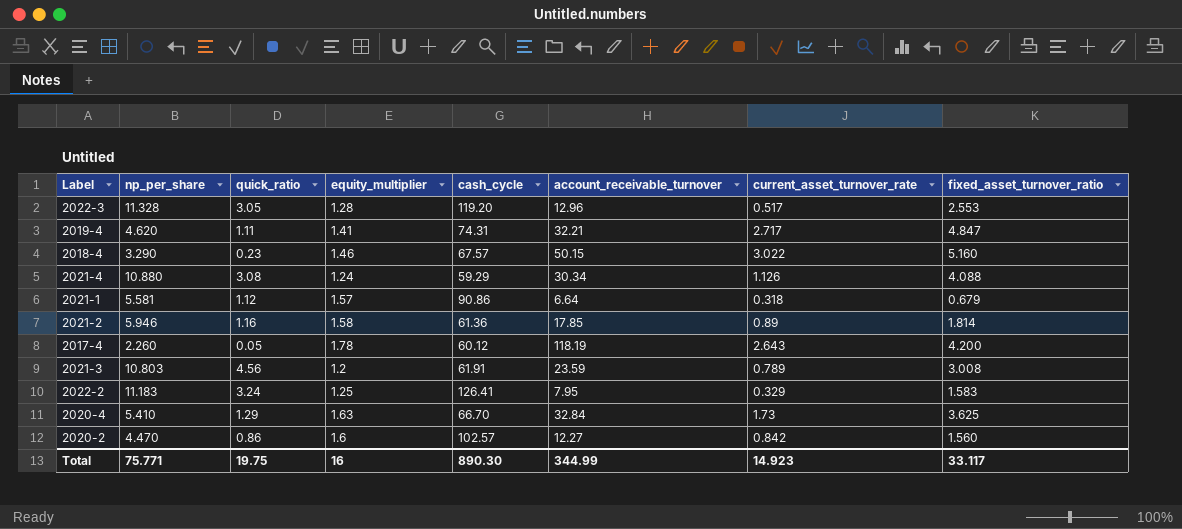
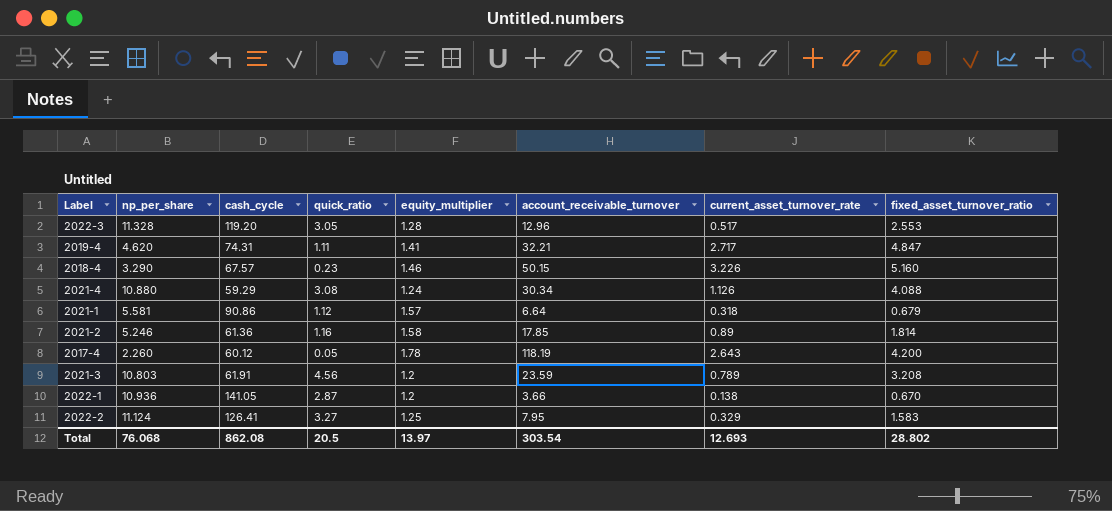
column cash_cycle | position: 5 -> 3
row 2020-4: 5.410 | 1.29 | 1.63 | 66.70 | 32.84 | 1.73 | 3.625 -> none
row 2020-2: 4.470 | 0.86 | 1.6 | 102.57 | 12.27 | 0.842 | 1.560 -> none
2018-4 | current_asset_turnover_rate: 3.022 -> 3.226
2021-2 | np_per_share: 5.946 -> 5.246
2021-3 | fixed_asset_turnover_ratio: 3.008 -> 3.208
row 2022-1: none -> 10.936 | 141.05 | 2.87 | 1.2 | 3.66 | 0.138 | 0.670
2022-2 | np_per_share: 11.183 -> 11.124
2022-2 | quick_ratio: 3.24 -> 3.27
Total | np_per_share: 75.771 -> 76.068
Total | cash_cycle: 890.30 -> 862.08
Total | quick_ratio: 19.75 -> 20.5
Total | equity_multiplier: 16 -> 13.97
Total | account_receivable_turnover: 344.99 -> 303.54
Total | current_asset_turnover_rate: 14.923 -> 12.693
Total | fixed_asset_turnover_ratio: 33.117 -> 28.802

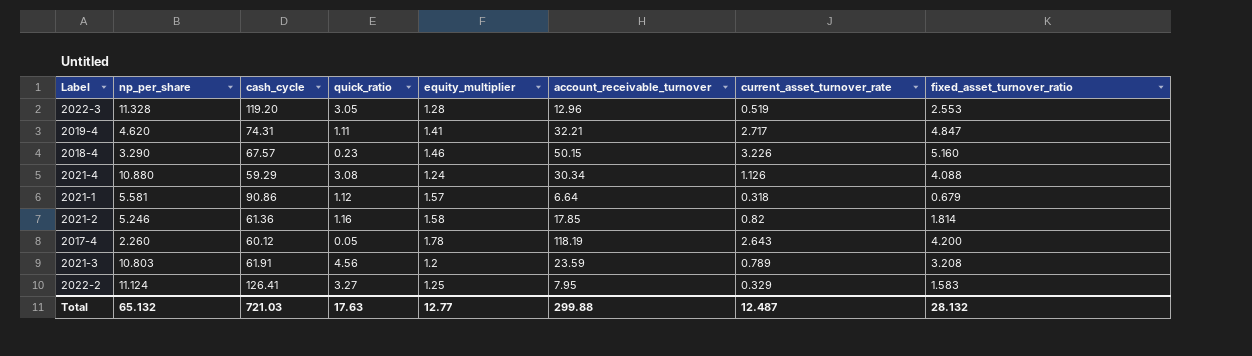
row 2022-1: 10.936 | 141.05 | 2.87 | 1.2 | 3.66 | 0.138 | 0.670 -> none
2022-3 | current_asset_turnover_rate: 0.517 -> 0.519
2021-2 | current_asset_turnover_rate: 0.89 -> 0.82
Total | np_per_share: 76.068 -> 65.132
Total | cash_cycle: 862.08 -> 721.03
Total | quick_ratio: 20.5 -> 17.63
Total | equity_multiplier: 13.97 -> 12.77
Total | account_receivable_turnover: 303.54 -> 299.88
Total | current_asset_turnover_rate: 12.693 -> 12.487
Total | fixed_asset_turnover_ratio: 28.802 -> 28.132

